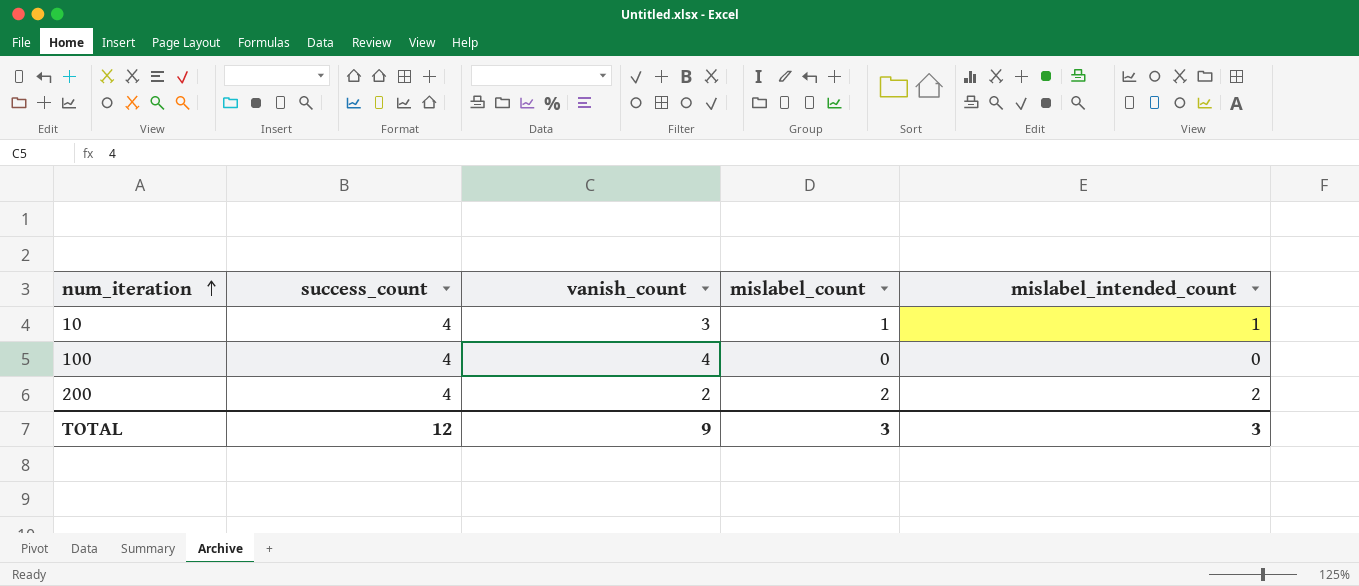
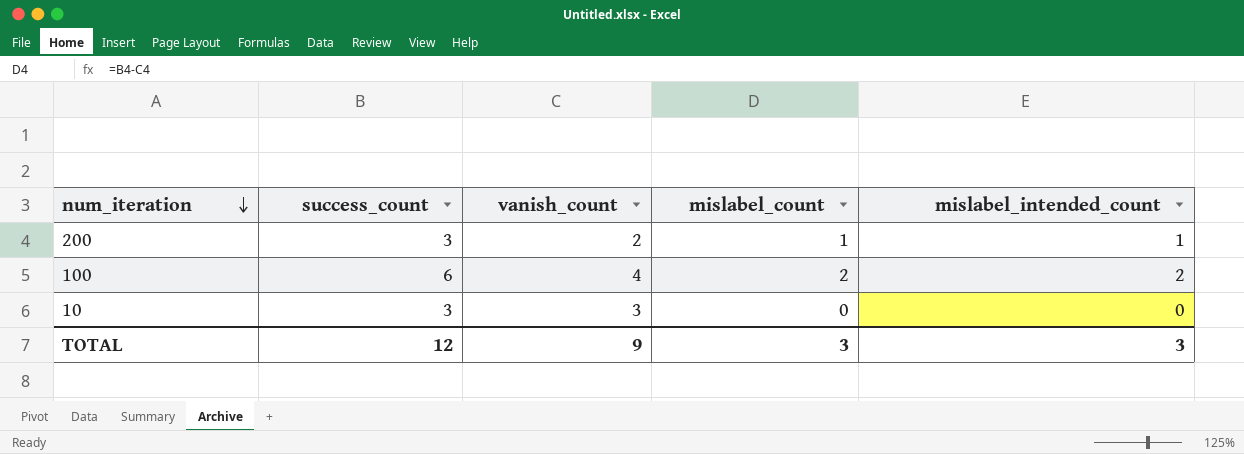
row order: num_iteration ascending -> num_iteration descending
200 | success_count: 4 -> 3
200 | mislabel_count: 2 -> 1
200 | mislabel_intended_count: 2 -> 1
100 | success_count: 4 -> 6
100 | mislabel_count: 0 -> 2
100 | mislabel_intended_count: 0 -> 2
10 | success_count: 4 -> 3
10 | mislabel_count: 1 -> 0
10 | mislabel_intended_count: 1 -> 0

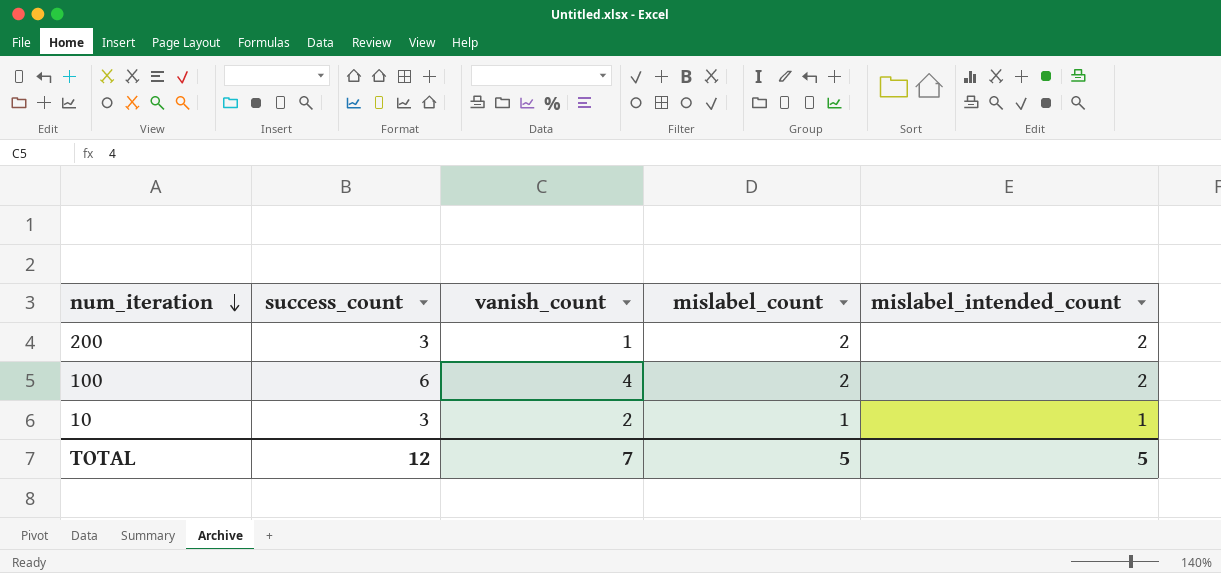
200 | vanish_count: 2 -> 1
200 | mislabel_count: 1 -> 2
200 | mislabel_intended_count: 1 -> 2
10 | vanish_count: 3 -> 2
10 | mislabel_count: 0 -> 1
10 | mislabel_intended_count: 0 -> 1
TOTAL | vanish_count: 9 -> 7
TOTAL | mislabel_count: 3 -> 5
TOTAL | mislabel_intended_count: 3 -> 5

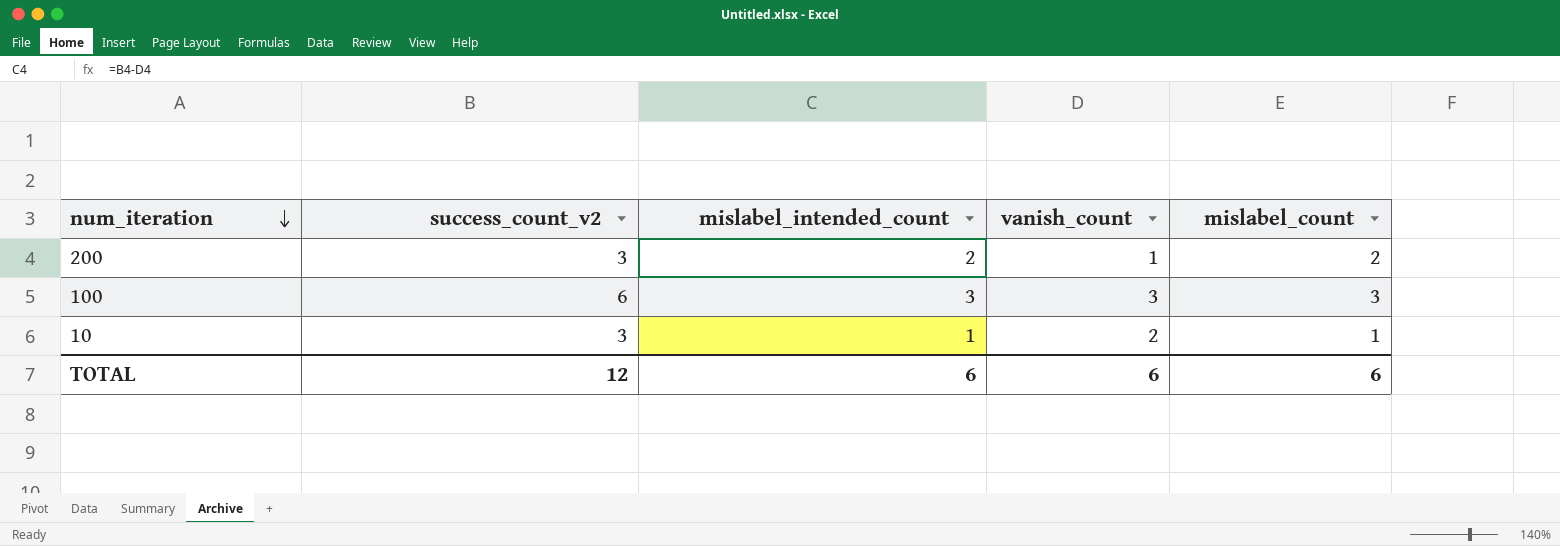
column name: success_count -> success_count_v2
column mislabel_intended_count | position: 5 -> 3
100 | mislabel_intended_count: 2 -> 3
100 | vanish_count: 4 -> 3
100 | mislabel_count: 2 -> 3
TOTAL | mislabel_intended_count: 5 -> 6
TOTAL | vanish_count: 7 -> 6
TOTAL | mislabel_count: 5 -> 6

